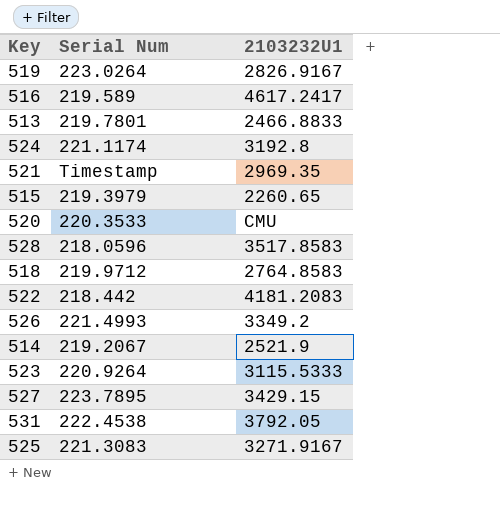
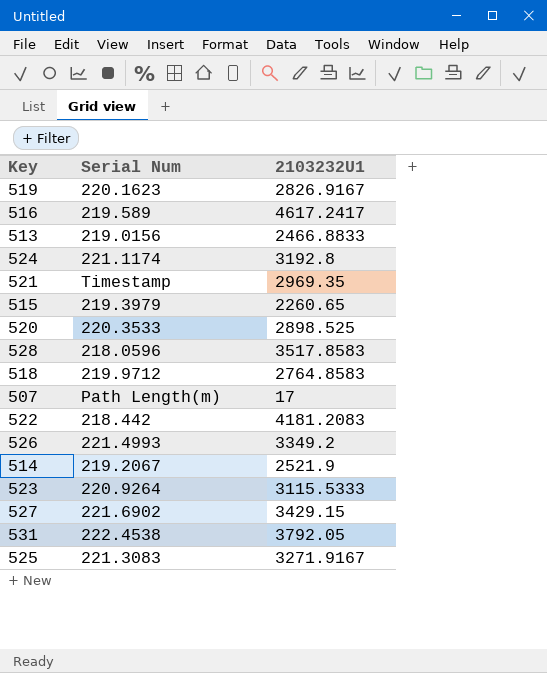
519 | Serial Num: 223.0264 -> 220.1623
513 | Serial Num: 219.7801 -> 219.0156
520 | 2103232U1: CMU -> 2898.525
row 507: none -> Path Length(m) | 17
527 | Serial Num: 223.7895 -> 221.6902

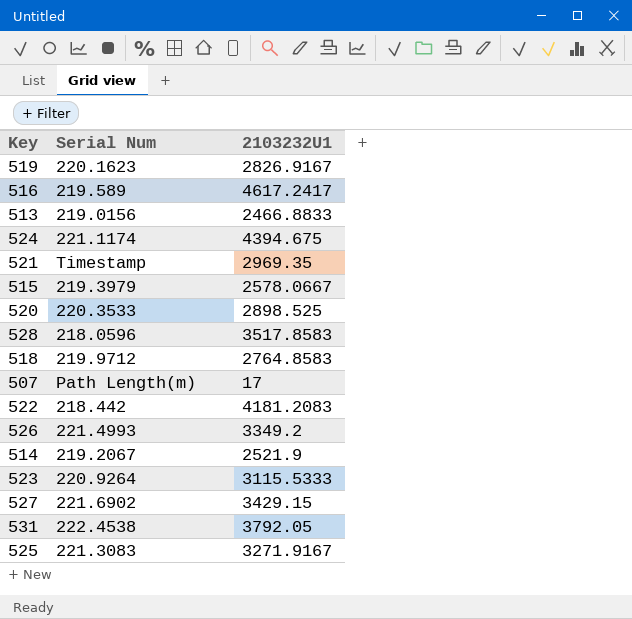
524 | 2103232U1: 3192.8 -> 4394.675
515 | 2103232U1: 2260.65 -> 2578.0667

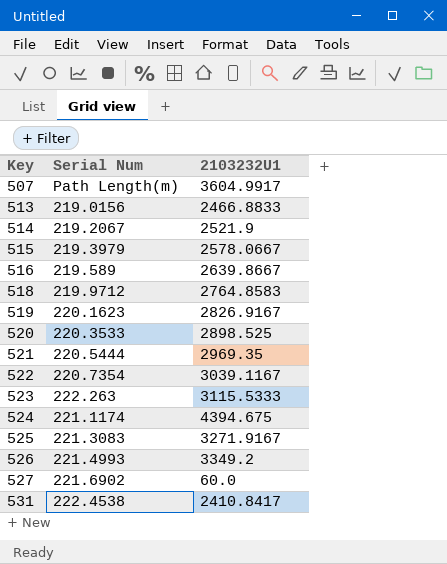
row order: none -> Key ascending
row 528: 218.0596 | 3517.8583 -> none
507 | 2103232U1: 17 -> 3604.9917
516 | 2103232U1: 4617.2417 -> 2639.8667
521 | Serial Num: Timestamp -> 220.5444
522 | Serial Num: 218.442 -> 220.7354
522 | 2103232U1: 4181.2083 -> 3039.1167
523 | Serial Num: 220.9264 -> 222.263
527 | 2103232U1: 3429.15 -> 60.0
531 | 2103232U1: 3792.05 -> 2410.8417

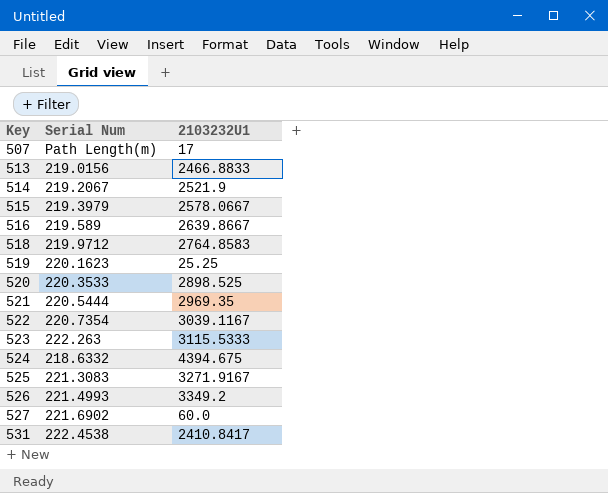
507 | 2103232U1: 3604.9917 -> 17
519 | 2103232U1: 2826.9167 -> 25.25
524 | Serial Num: 221.1174 -> 218.6332

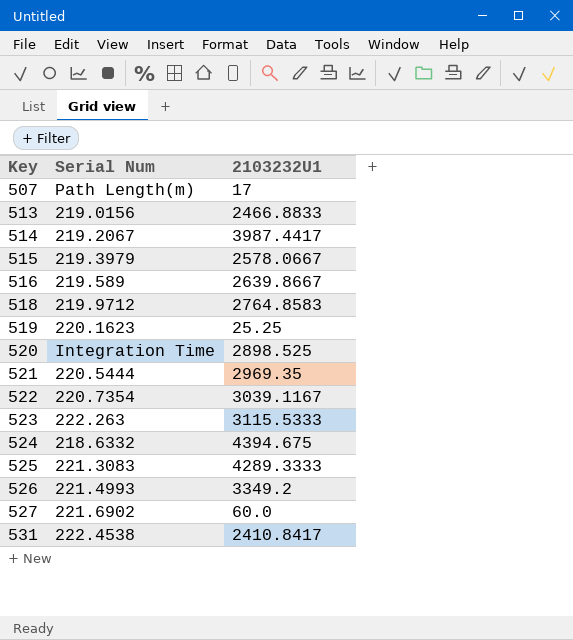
514 | 2103232U1: 2521.9 -> 3987.4417
520 | Serial Num: 220.3533 -> Integration Time
525 | 2103232U1: 3271.9167 -> 4289.3333

